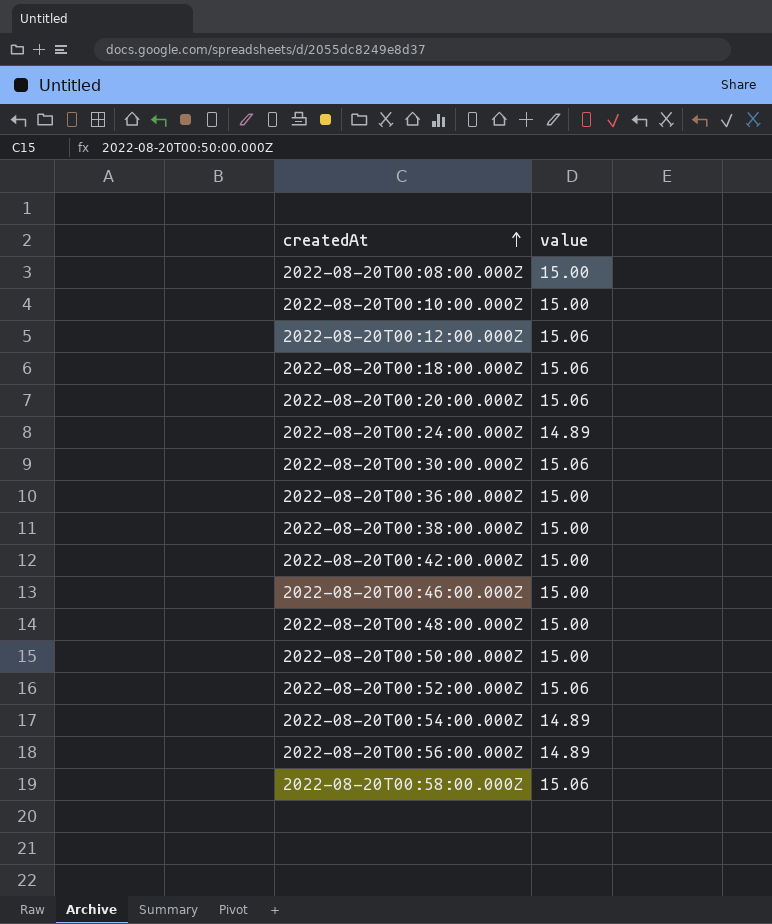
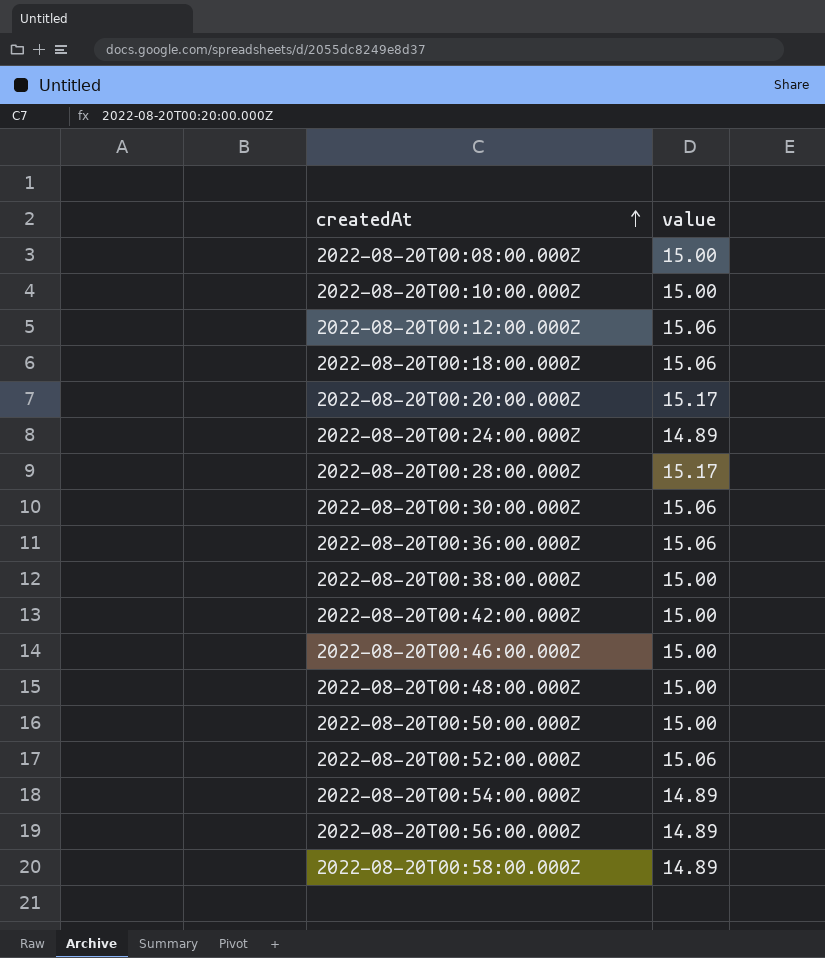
2022-08-20T00:20:00.000Z | value: 15.06 -> 15.17
row 2022-08-20T00:28:00.000Z: none -> 15.17
2022-08-20T00:36:00.000Z | value: 15.00 -> 15.06
2022-08-20T00:58:00.000Z | value: 15.06 -> 14.89

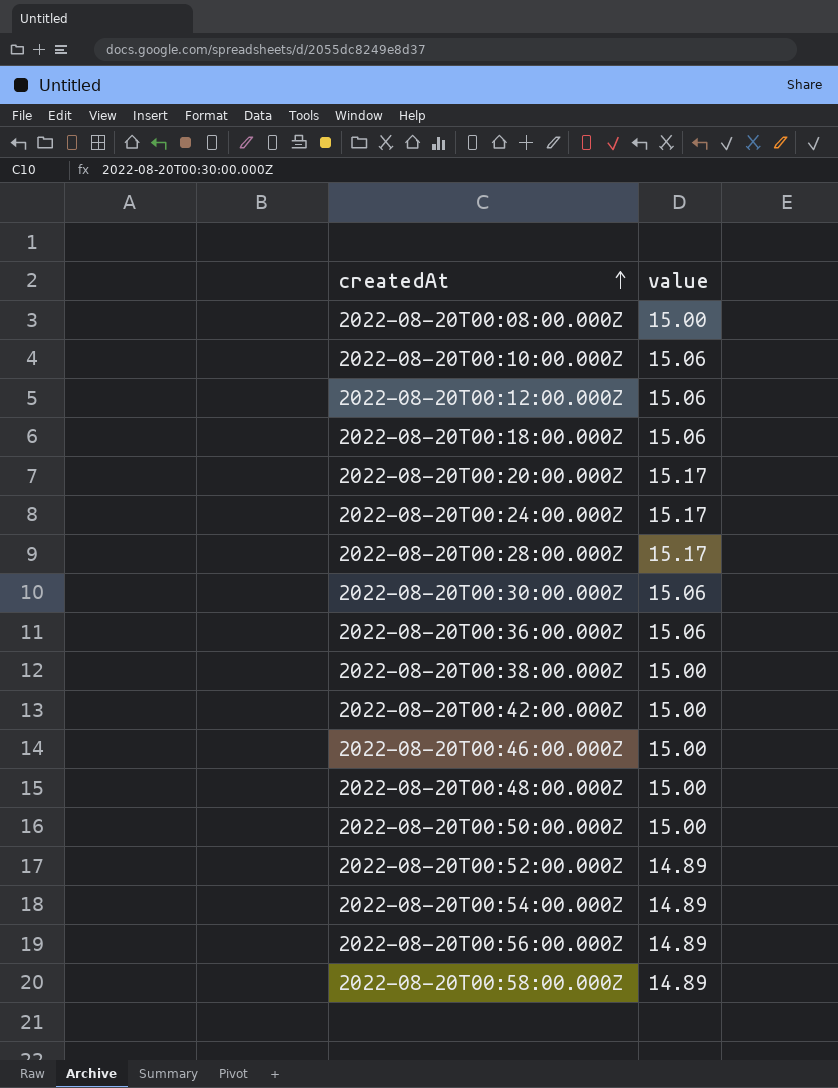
2022-08-20T00:10:00.000Z | value: 15.00 -> 15.06
2022-08-20T00:24:00.000Z | value: 14.89 -> 15.17
2022-08-20T00:52:00.000Z | value: 15.06 -> 14.89

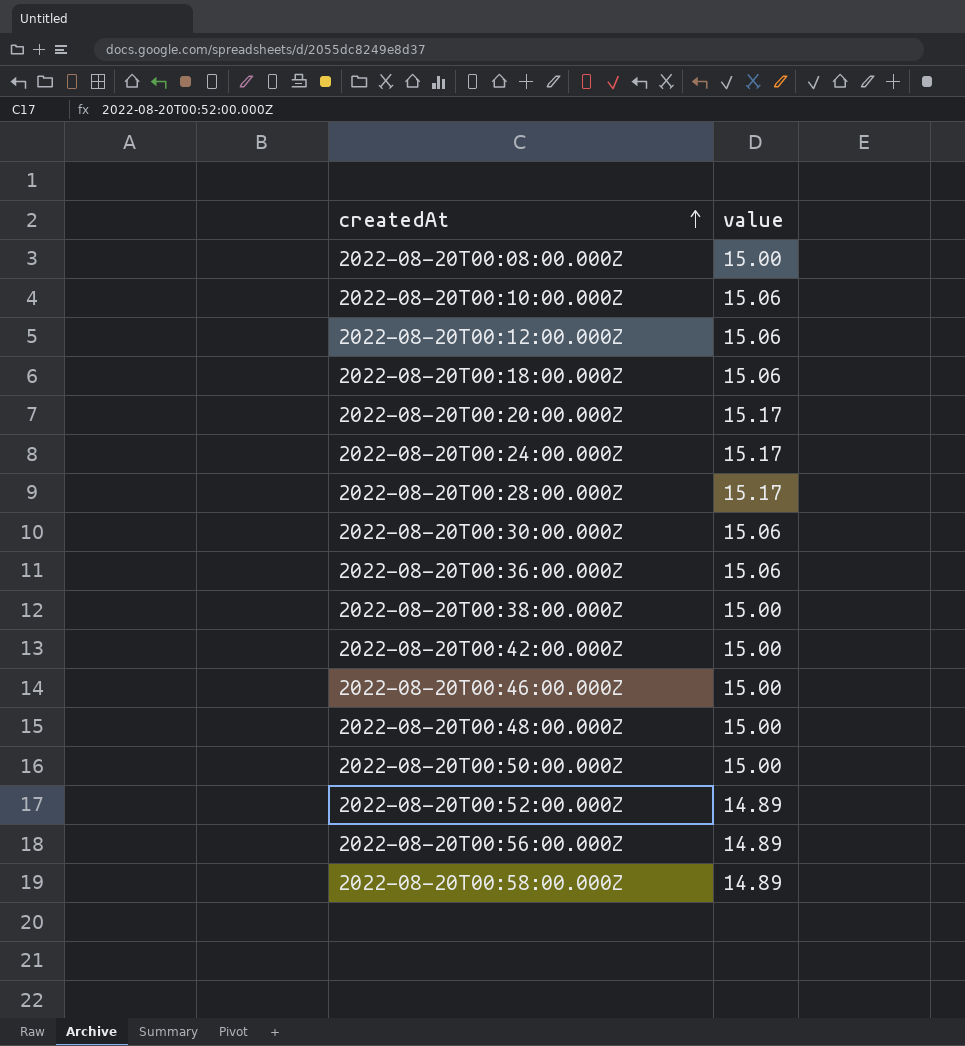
row 2022-08-20T00:54:00.000Z: 14.89 -> none

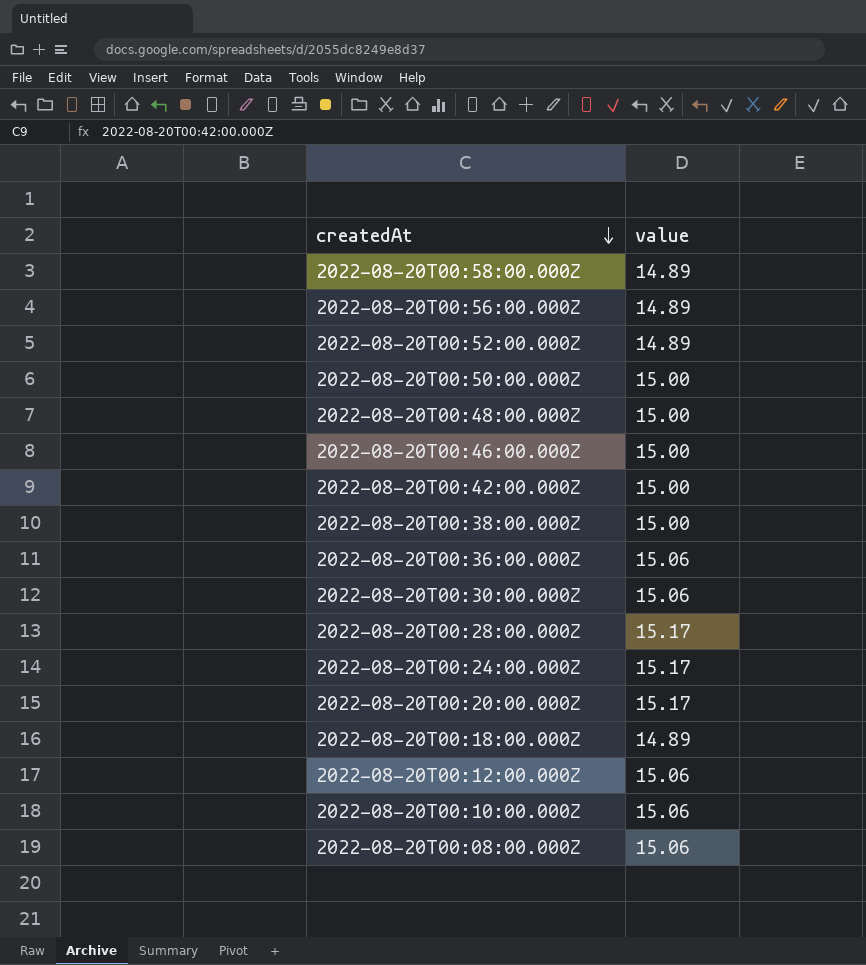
row order: createdAt ascending -> createdAt descending
2022-08-20T00:18:00.000Z | value: 15.06 -> 14.89
2022-08-20T00:08:00.000Z | value: 15.00 -> 15.06

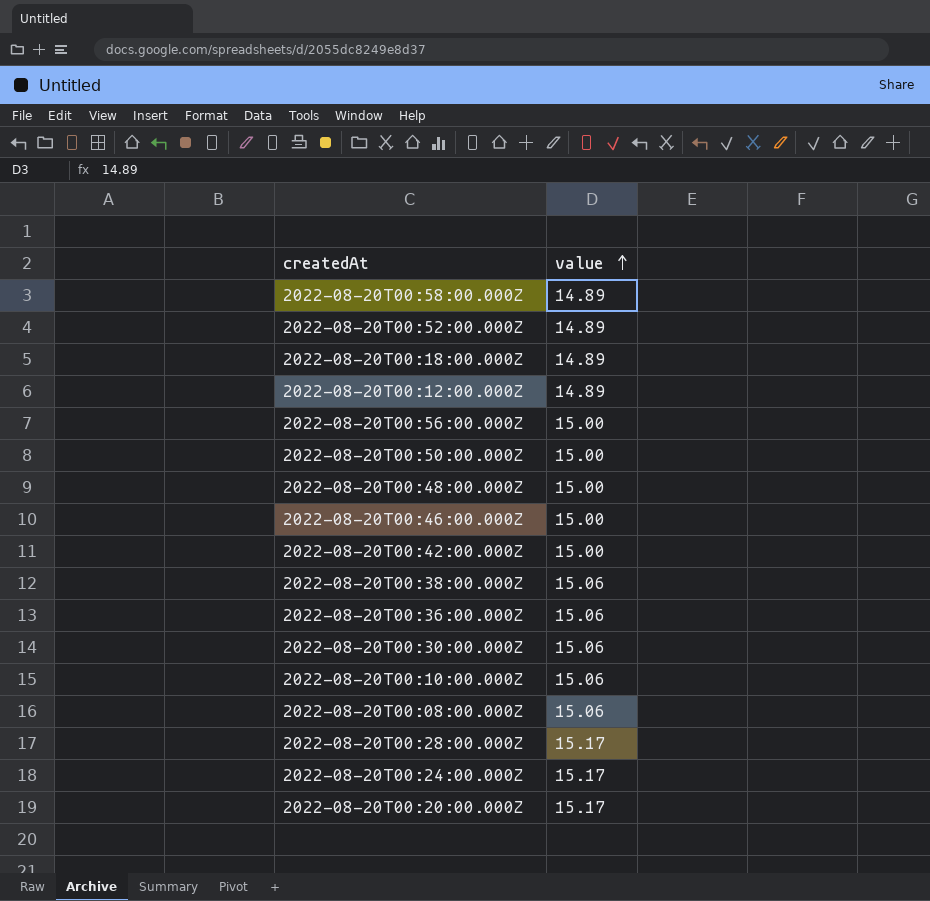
row order: createdAt descending -> value ascending
2022-08-20T00:12:00.000Z | value: 15.06 -> 14.89
2022-08-20T00:56:00.000Z | value: 14.89 -> 15.00
2022-08-20T00:38:00.000Z | value: 15.00 -> 15.06

